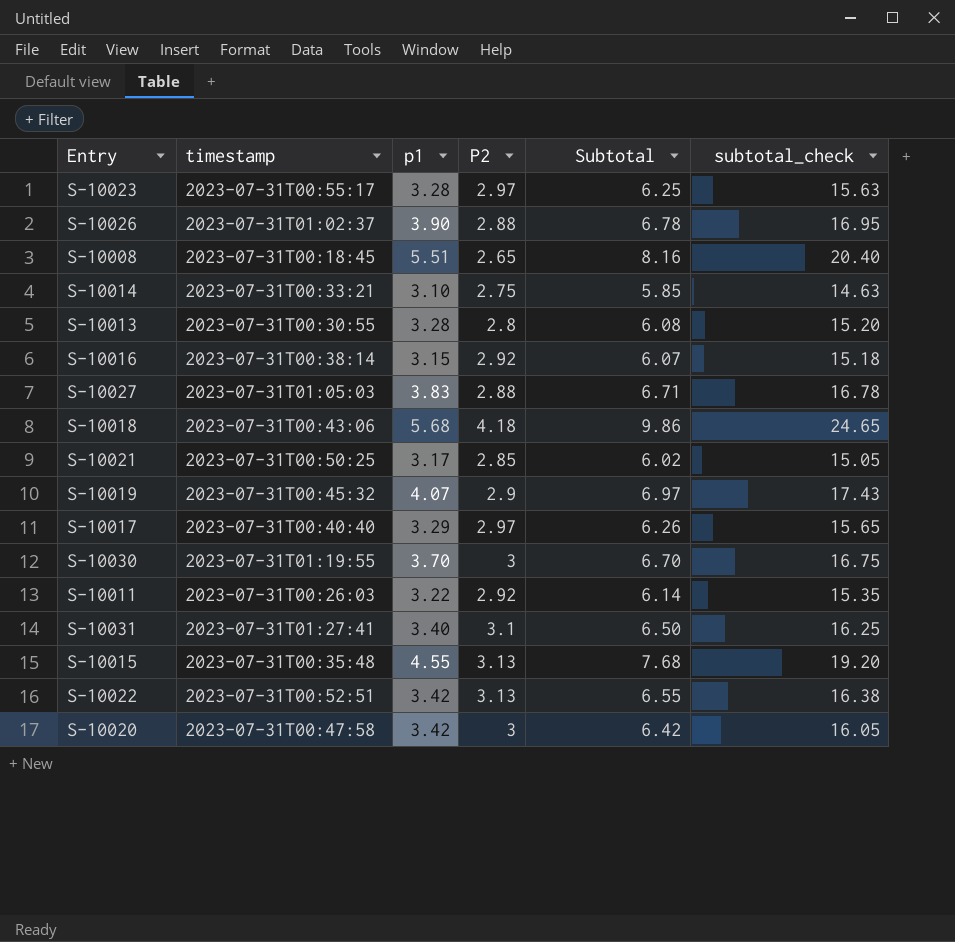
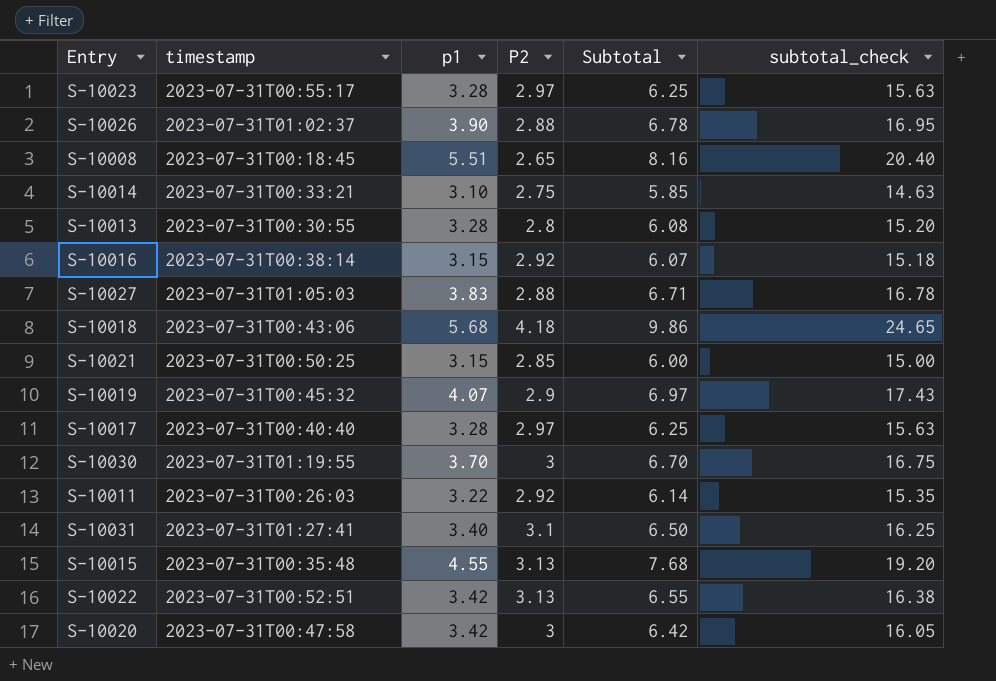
S-10021 | p1: 3.17 -> 3.15
S-10021 | Subtotal: 6.02 -> 6.00
S-10021 | subtotal_check: 15.05 -> 15.00
S-10017 | p1: 3.29 -> 3.28
S-10017 | Subtotal: 6.26 -> 6.25
S-10017 | subtotal_check: 15.65 -> 15.63

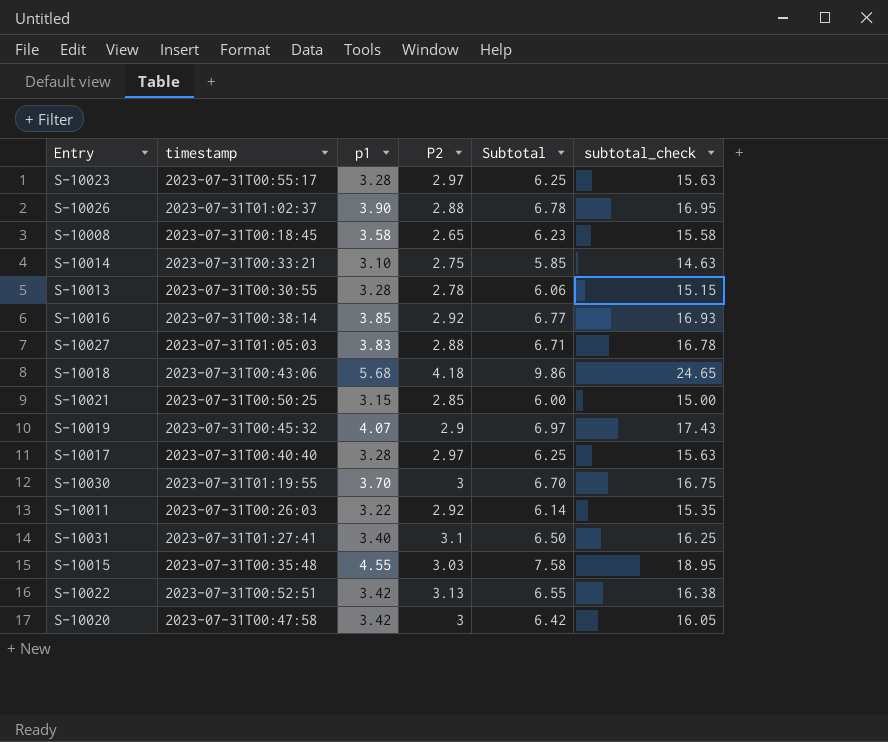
S-10008 | p1: 5.51 -> 3.58
S-10008 | Subtotal: 8.16 -> 6.23
S-10008 | subtotal_check: 20.40 -> 15.58
S-10013 | P2: 2.8 -> 2.78
S-10013 | Subtotal: 6.08 -> 6.06
S-10013 | subtotal_check: 15.20 -> 15.15
S-10016 | p1: 3.15 -> 3.85
S-10016 | Subtotal: 6.07 -> 6.77
S-10016 | subtotal_check: 15.18 -> 16.93
S-10015 | P2: 3.13 -> 3.03
S-10015 | Subtotal: 7.68 -> 7.58
S-10015 | subtotal_check: 19.20 -> 18.95

